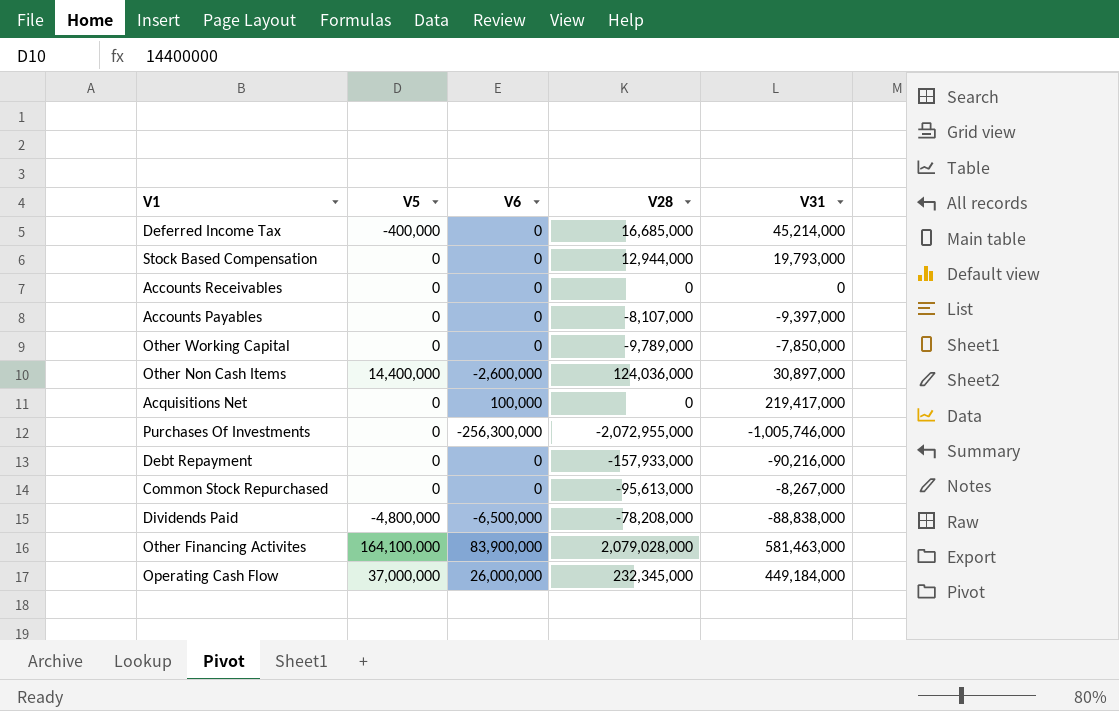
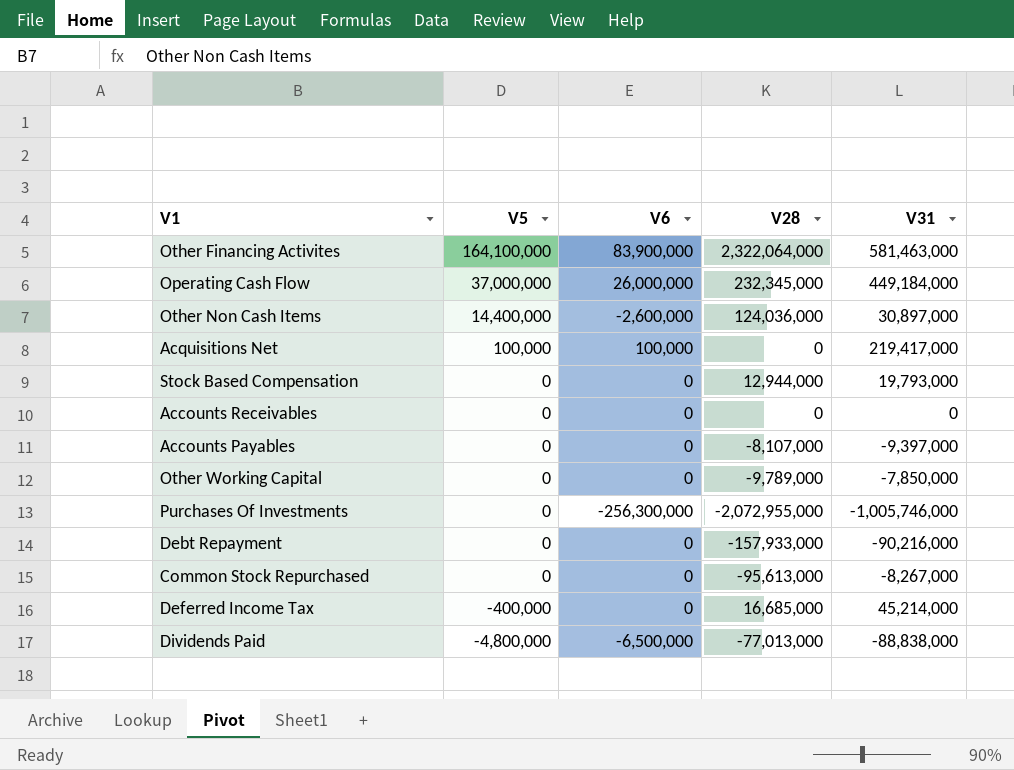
row order: none -> V5 descending
Other Financing Activites | V28: 2,079,028,000 -> 2,322,064,000
Acquisitions Net | V5: 0 -> 100,000
Dividends Paid | V28: -78,208,000 -> -77,013,000

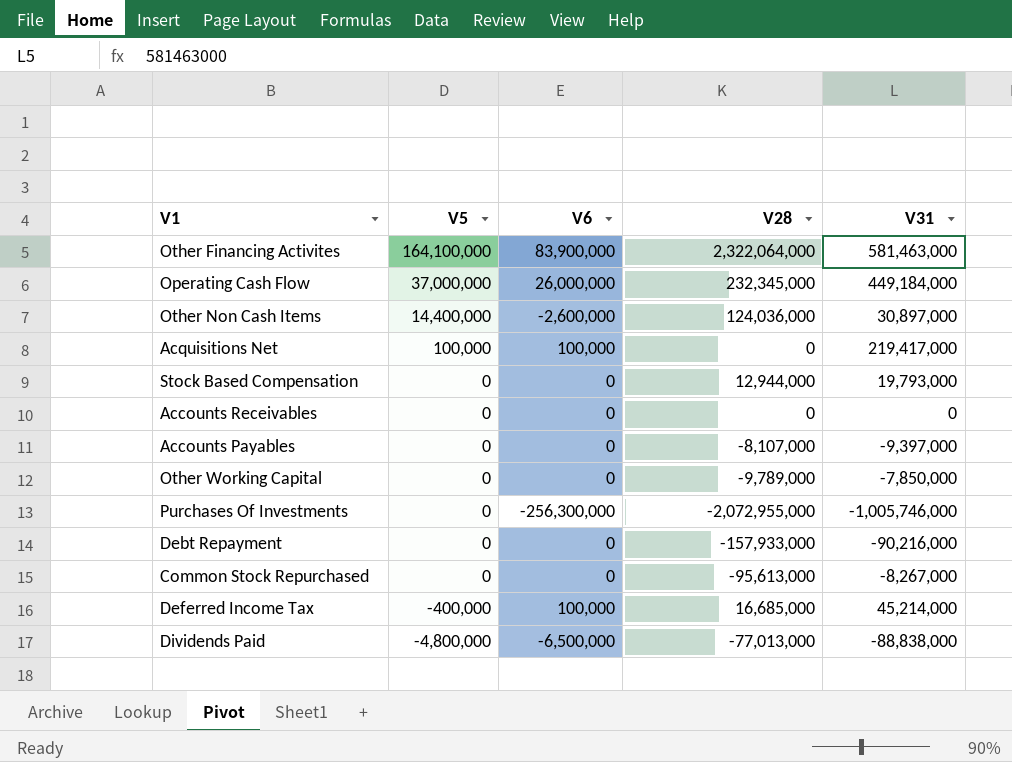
Deferred Income Tax | V6: 0 -> 100,000

